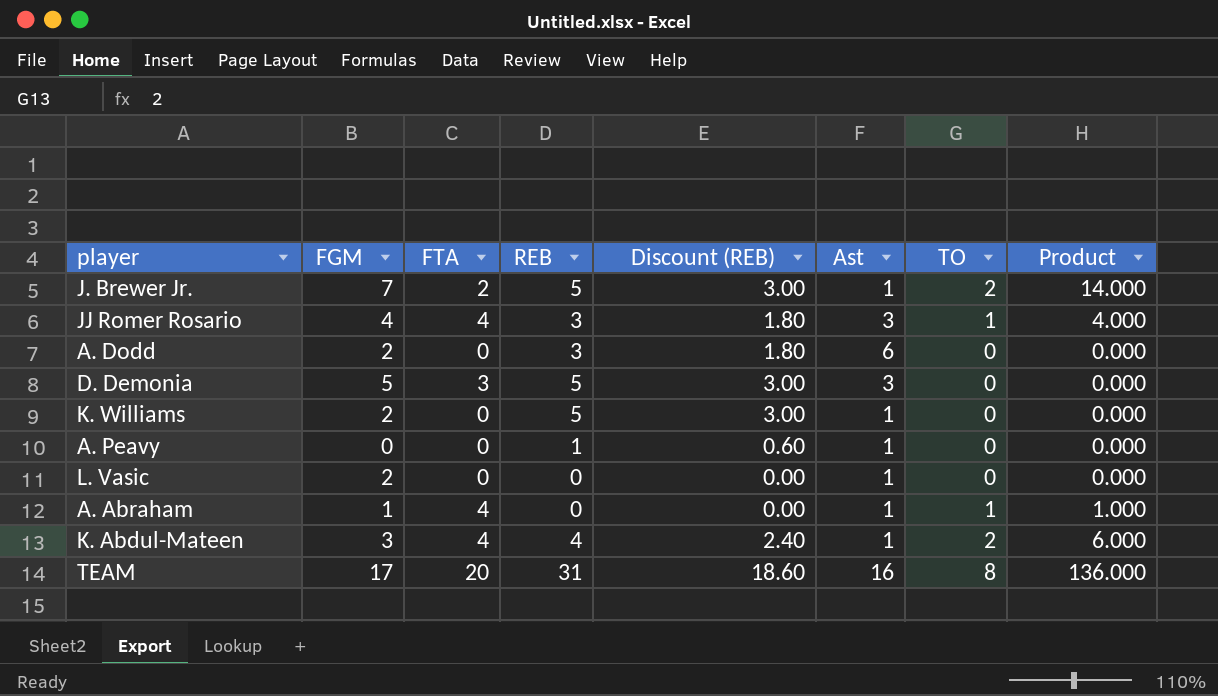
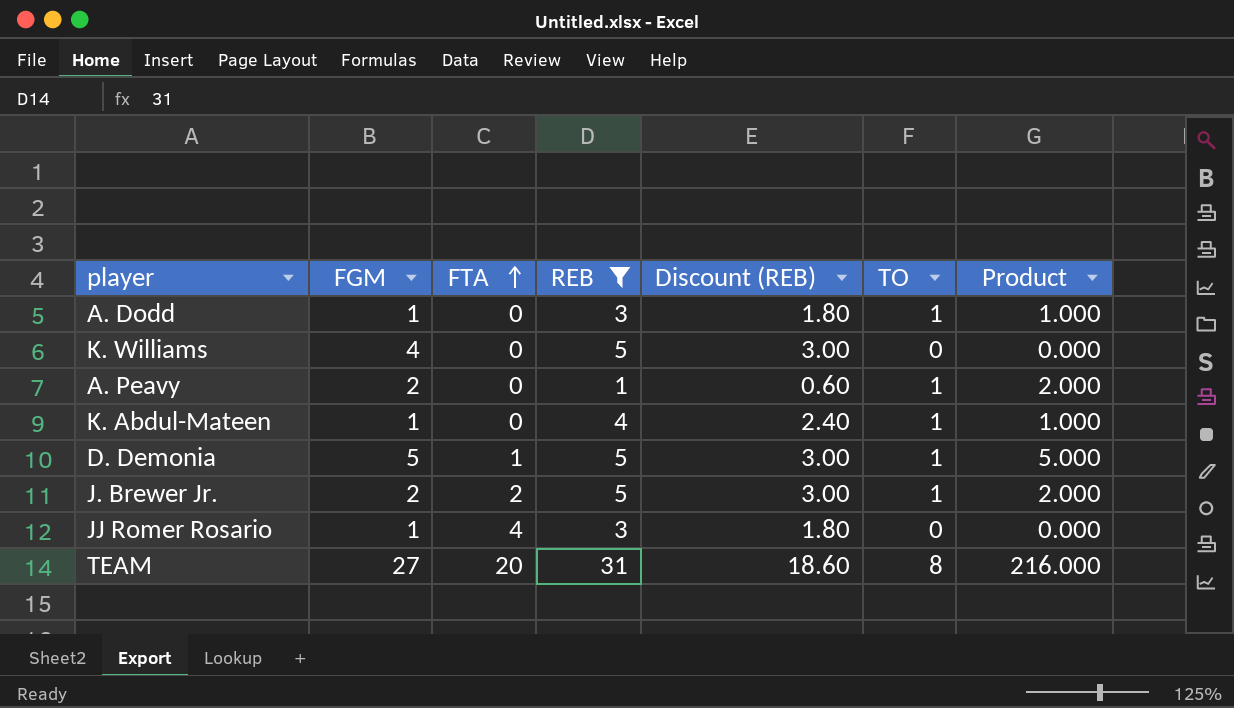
filter: none -> REB != 0
row order: none -> FTA ascending
column Ast | position: 6 -> none
A. Dodd | FGM: 2 -> 1
A. Dodd | TO: 0 -> 1
A. Dodd | Product: 0.000 -> 1.000
K. Williams | FGM: 2 -> 4
A. Peavy | FGM: 0 -> 2
A. Peavy | TO: 0 -> 1
A. Peavy | Product: 0.000 -> 2.000
K. Abdul-Mateen | FGM: 3 -> 1
K. Abdul-Mateen | FTA: 4 -> 0
K. Abdul-Mateen | TO: 2 -> 1
K. Abdul-Mateen | Product: 6.000 -> 1.000
D. Demonia | FTA: 3 -> 1
D. Demonia | TO: 0 -> 1
D. Demonia | Product: 0.000 -> 5.000
J. Brewer Jr. | FGM: 7 -> 2
J. Brewer Jr. | TO: 2 -> 1
J. Brewer Jr. | Product: 14.000 -> 2.000
JJ Romer Rosario | FGM: 4 -> 1
JJ Romer Rosario | TO: 1 -> 0
JJ Romer Rosario | Product: 4.000 -> 0.000
TEAM | FGM: 17 -> 27
TEAM | Product: 136.000 -> 216.000

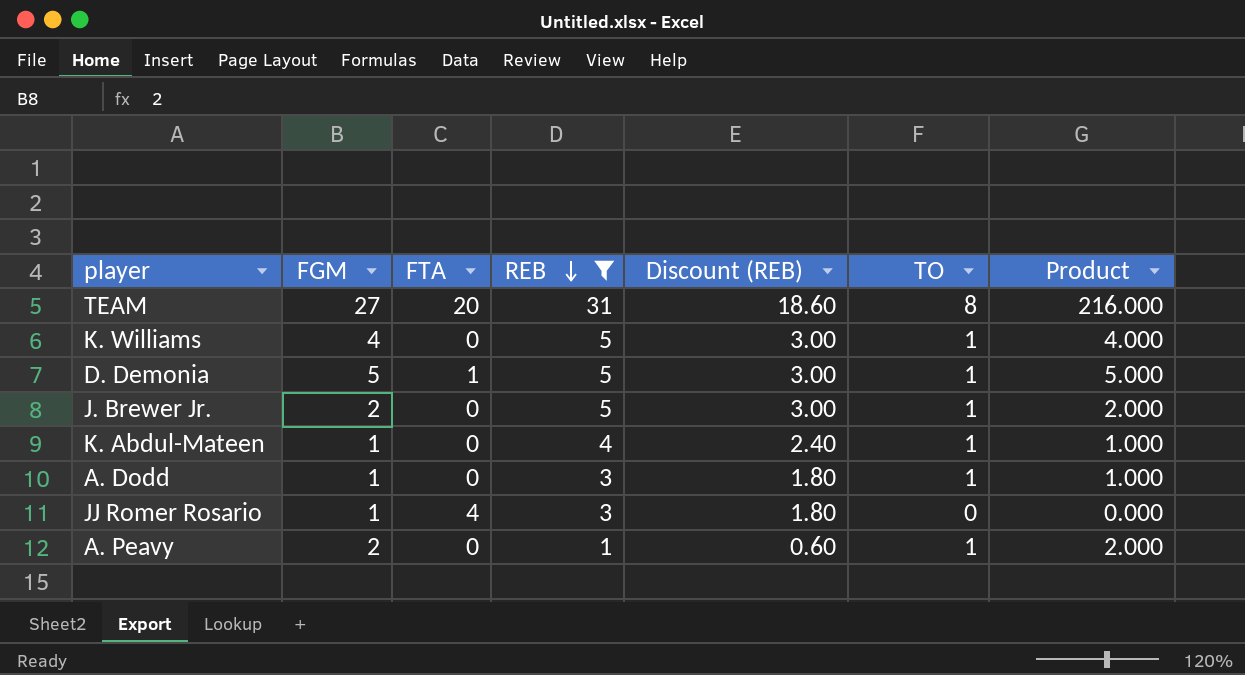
row order: FTA ascending -> REB descending
K. Williams | TO: 0 -> 1
K. Williams | Product: 0.000 -> 4.000
J. Brewer Jr. | FTA: 2 -> 0

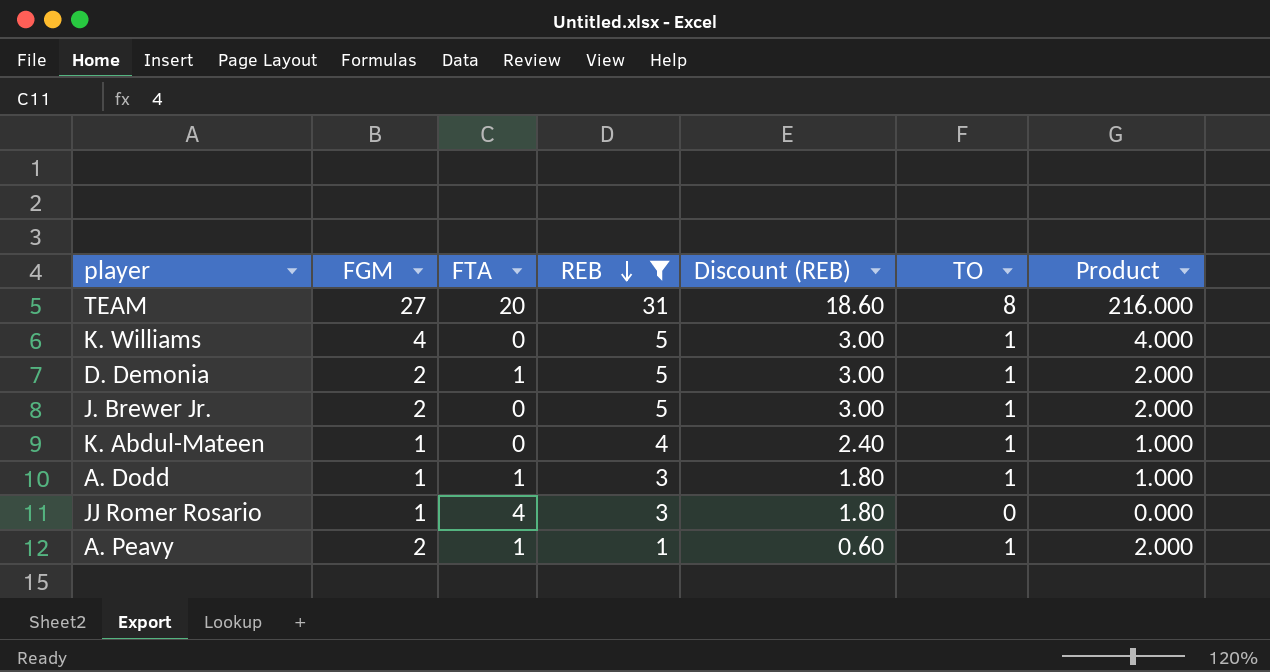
D. Demonia | FGM: 5 -> 2
D. Demonia | Product: 5.000 -> 2.000
A. Dodd | FTA: 0 -> 1
A. Peavy | FTA: 0 -> 1

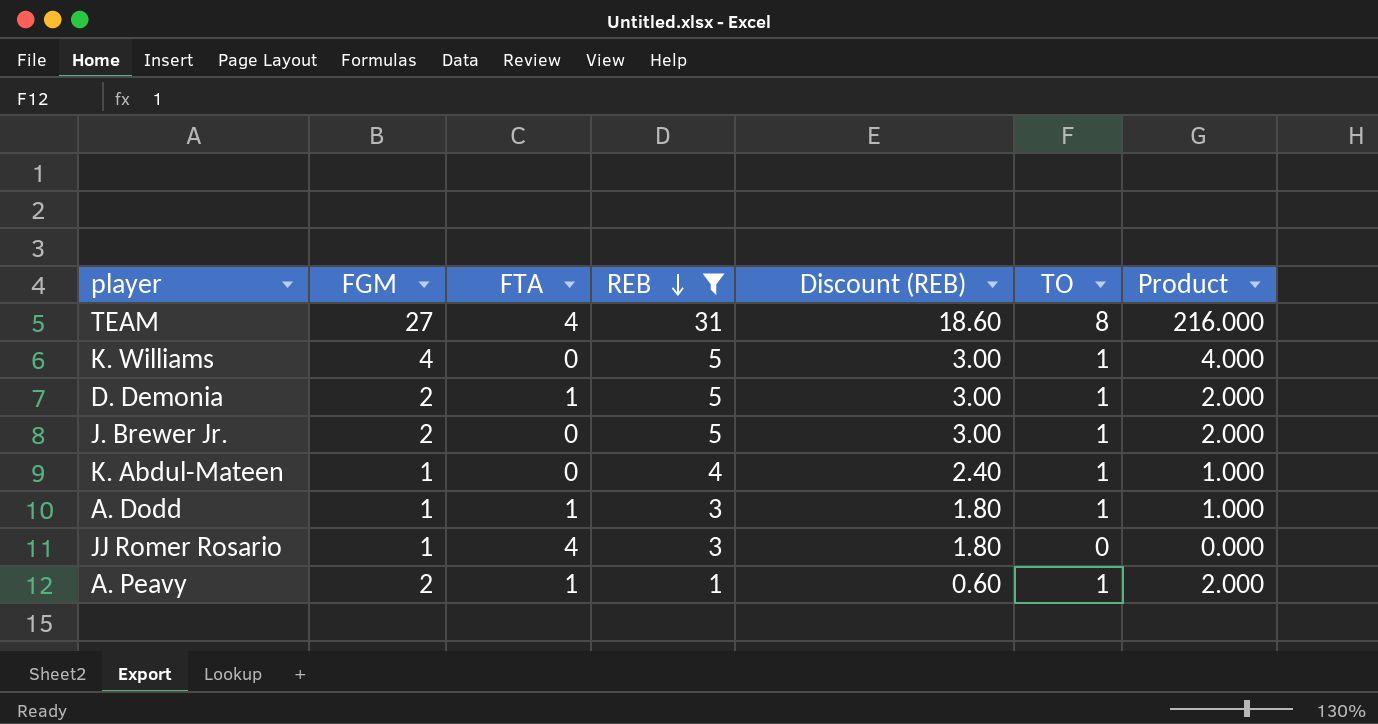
TEAM | FTA: 20 -> 4

